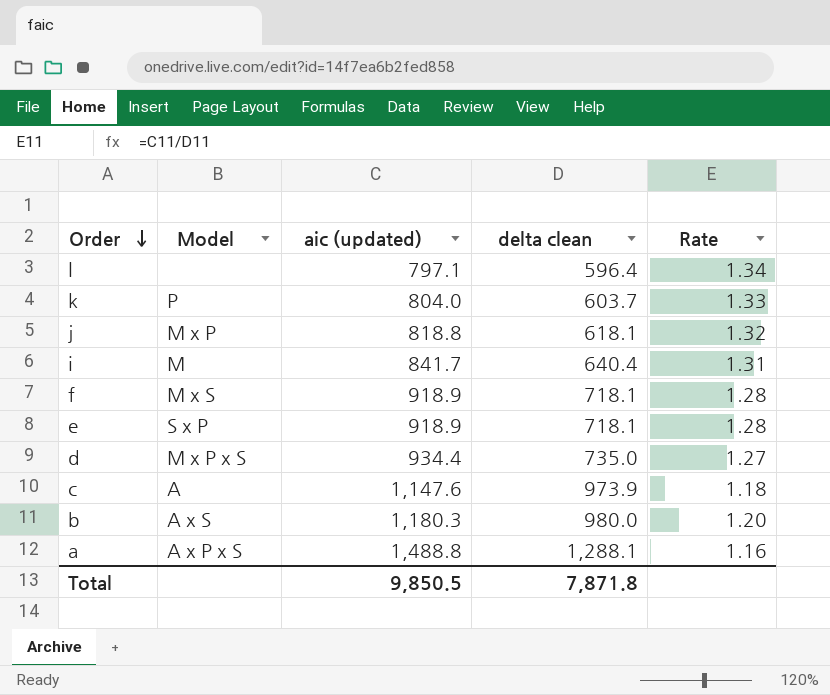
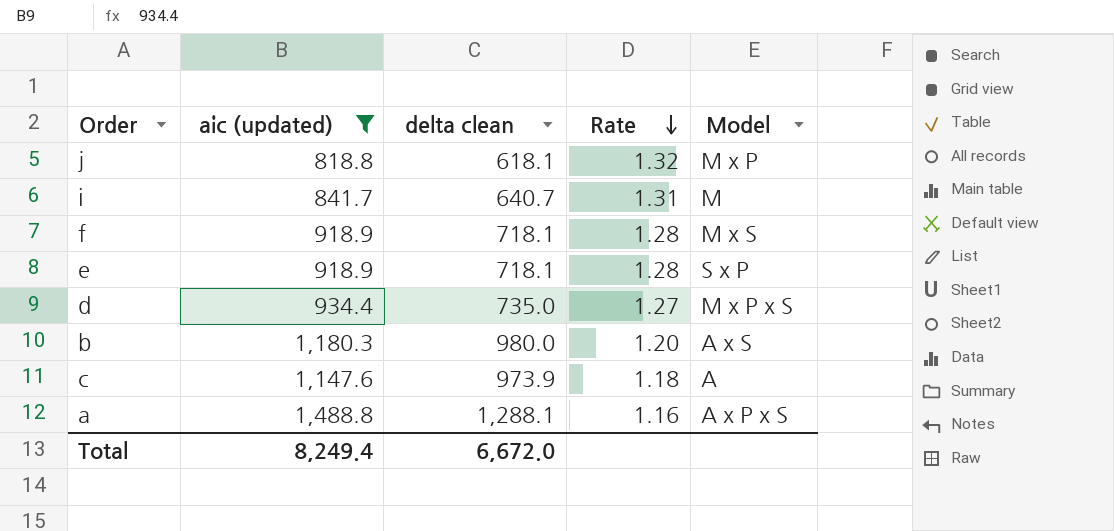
filter: none -> aic (updated) >= 818.8
row order: Order descending -> Rate descending
column Model | position: 2 -> 5
i | delta clean: 640.4 -> 640.7
Total | aic (updated): 9,850.5 -> 8,249.4
Total | delta clean: 7,871.8 -> 6,672.0

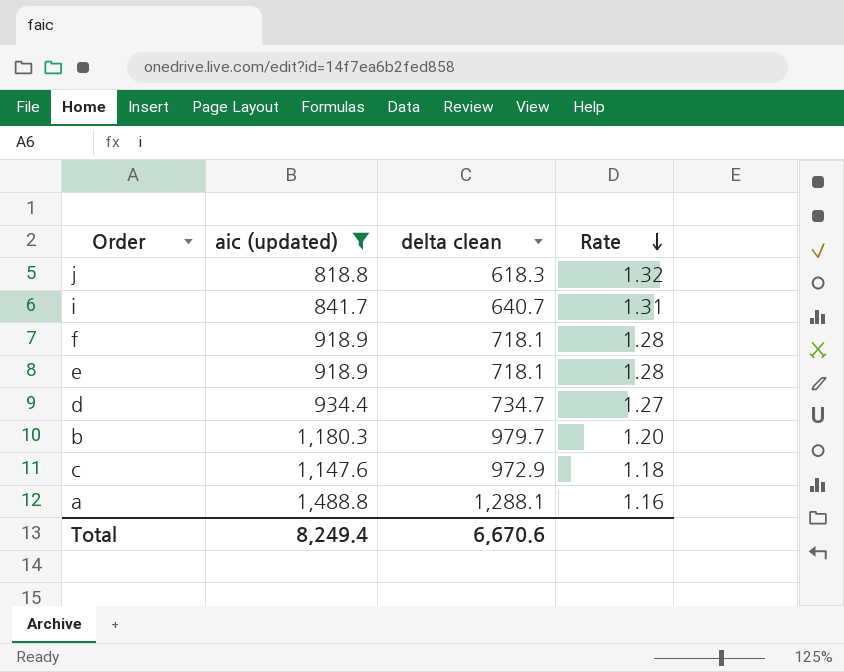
column Model | position: 5 -> none
j | delta clean: 618.1 -> 618.3
d | delta clean: 735.0 -> 734.7
b | delta clean: 980.0 -> 979.7
c | delta clean: 973.9 -> 972.9
Total | delta clean: 6,672.0 -> 6,670.6

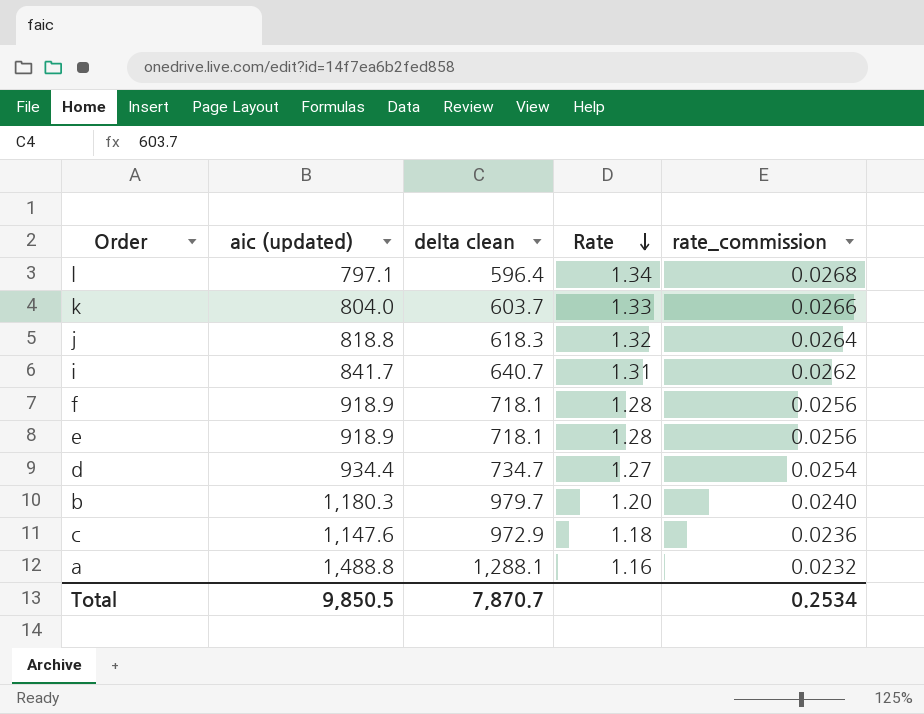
filter: aic (updated) >= 818.8 -> none
column rate_commission | formula: none -> [Rate] * 0.02
Total | aic (updated): 8,249.4 -> 9,850.5
Total | delta clean: 6,670.6 -> 7,870.7

